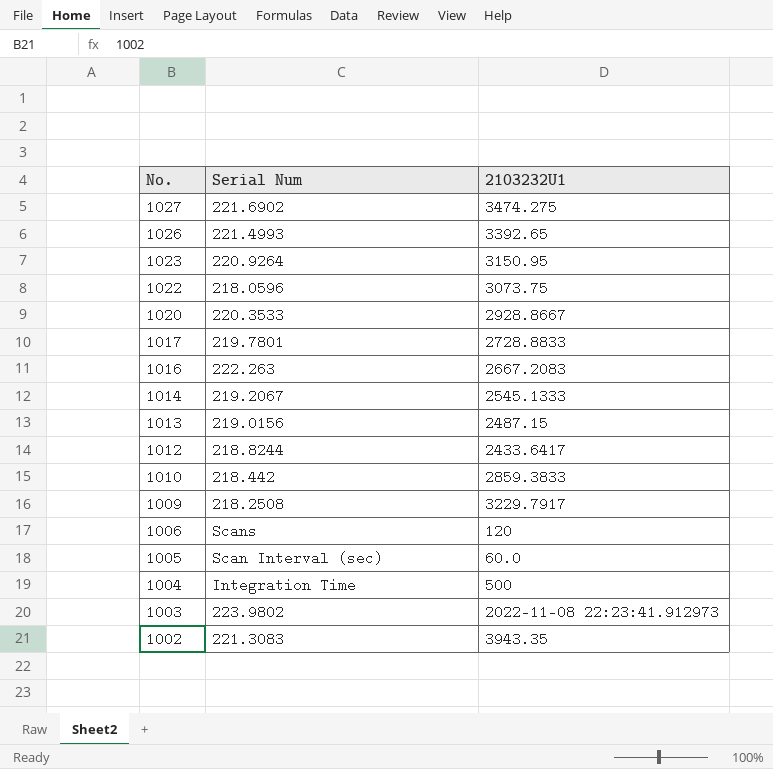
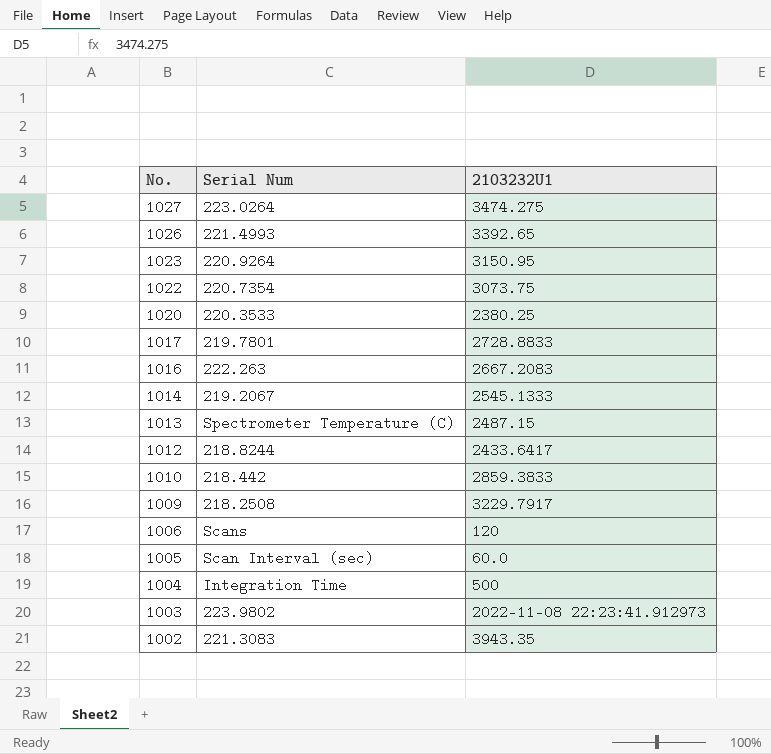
1027 | Serial Num: 221.6902 -> 223.0264
1022 | Serial Num: 218.0596 -> 220.7354
1020 | 2103232U1: 2928.8667 -> 2380.25
1013 | Serial Num: 219.0156 -> Spectrometer Temperature (C)

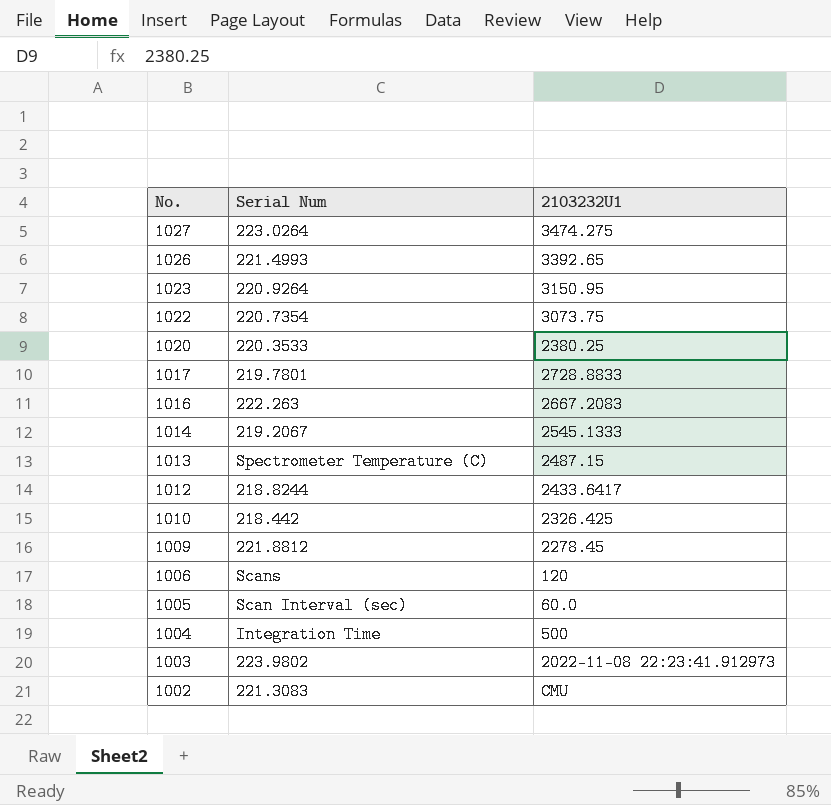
1010 | 2103232U1: 2859.3833 -> 2326.425
1009 | Serial Num: 218.2508 -> 221.8812
1009 | 2103232U1: 3229.7917 -> 2278.45
1002 | 2103232U1: 3943.35 -> CMU

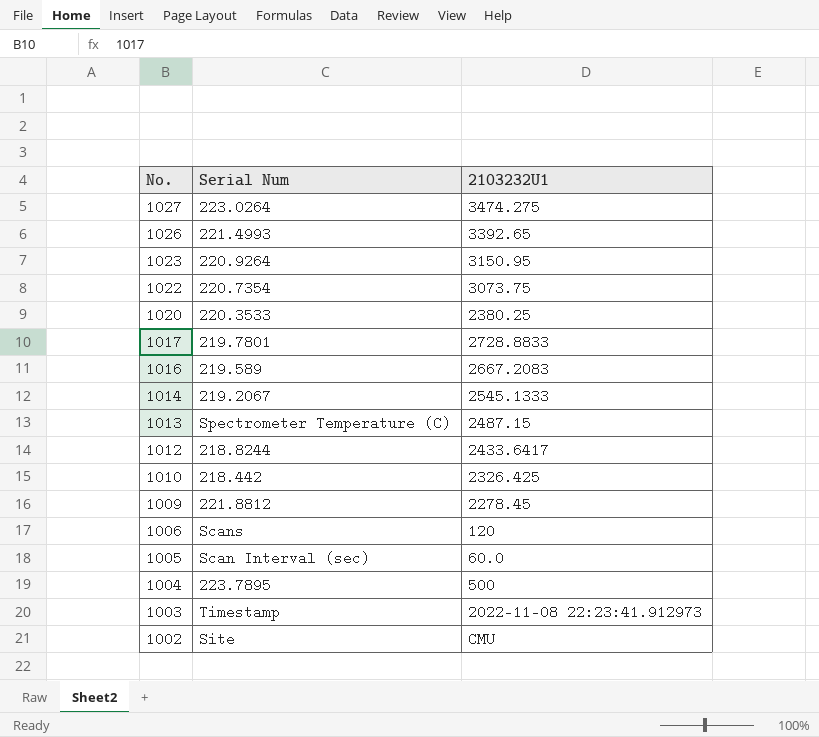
1016 | Serial Num: 222.263 -> 219.589
1004 | Serial Num: Integration Time -> 223.7895
1003 | Serial Num: 223.9802 -> Timestamp
1002 | Serial Num: 221.3083 -> Site

